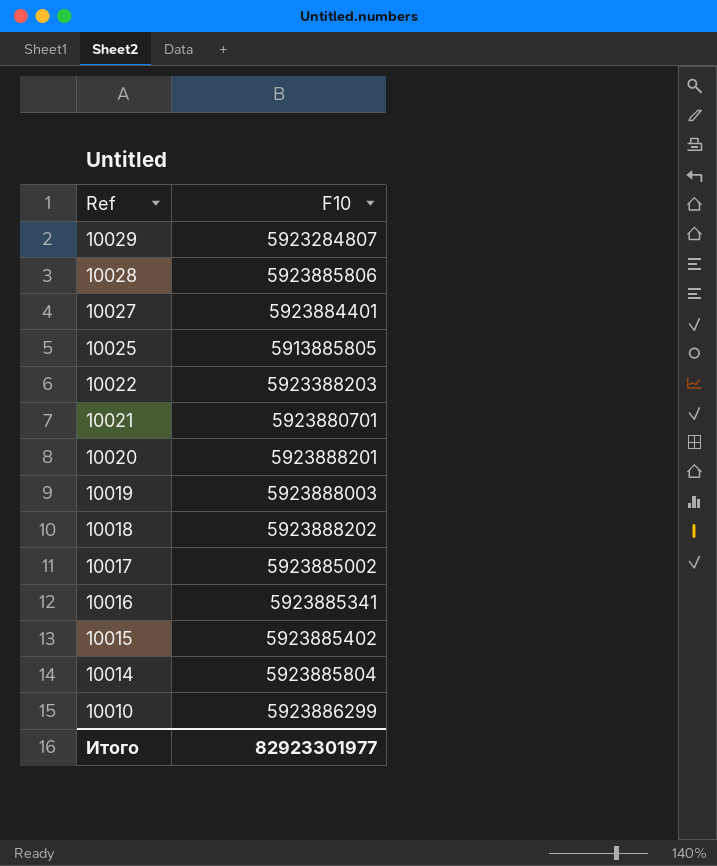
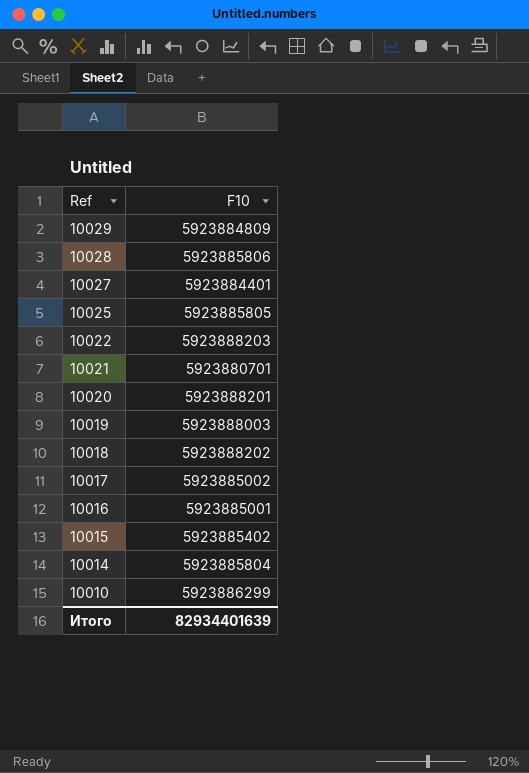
10029 | F10: 5923284807 -> 5923884809
10025 | F10: 5913885805 -> 5923885805
10022 | F10: 5923388203 -> 5923888203
10016 | F10: 5923885341 -> 5923885001
Итого | F10: 82923301977 -> 82934401639

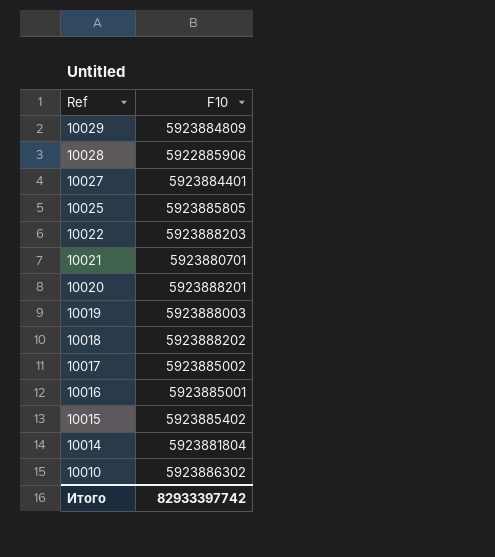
10028 | F10: 5923885806 -> 5922885906
10014 | F10: 5923885804 -> 5923881804
10010 | F10: 5923886299 -> 5923886302
Итого | F10: 82934401639 -> 82933397742

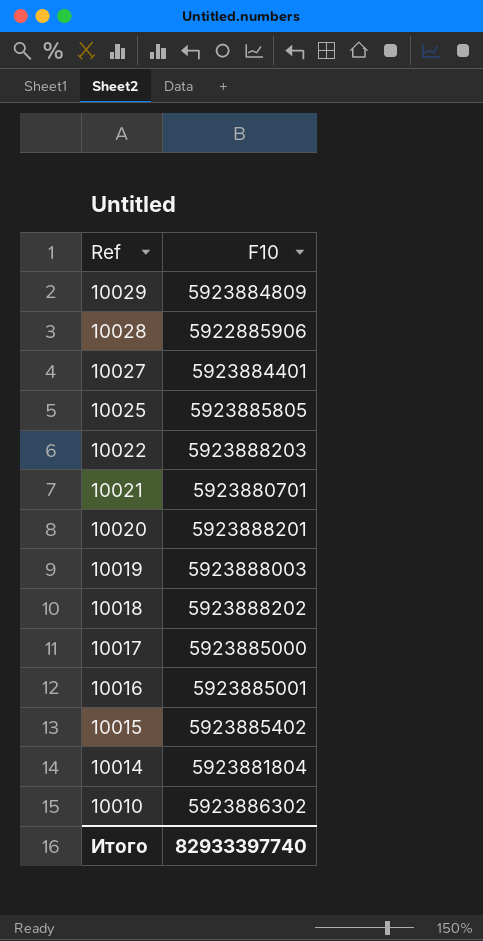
10017 | F10: 5923885002 -> 5923885000
Итого | F10: 82933397742 -> 82933397740

